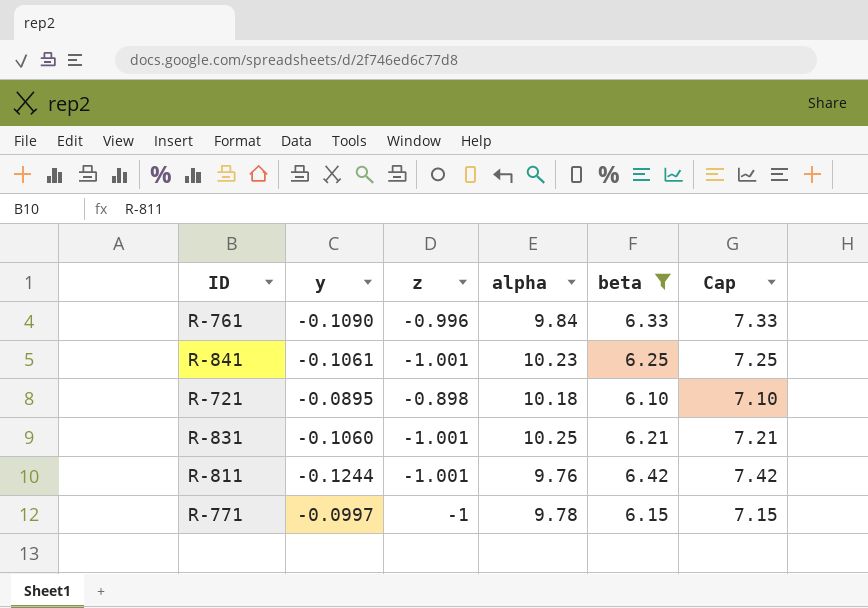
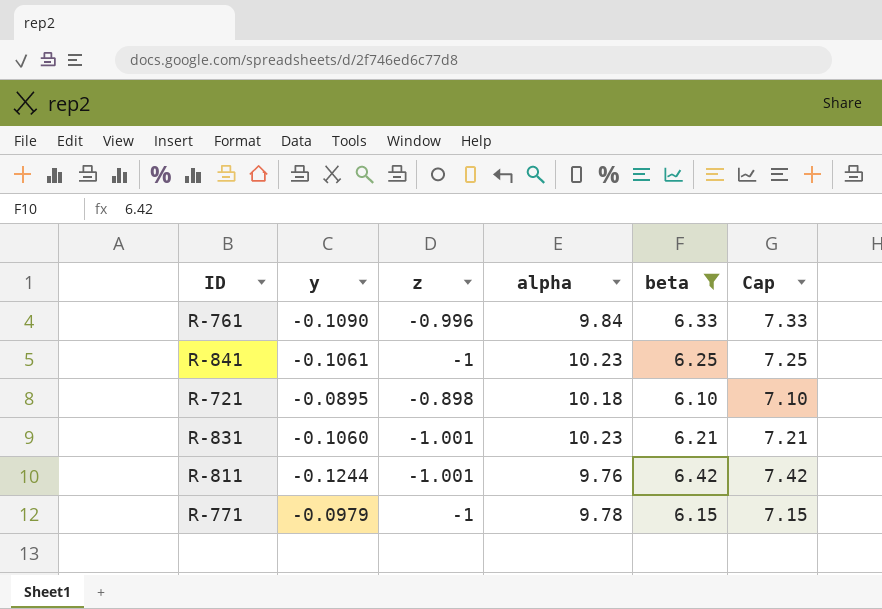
R-841 | z: -1.001 -> -1
R-831 | alpha: 10.25 -> 10.23
R-771 | y: -0.0997 -> -0.0979

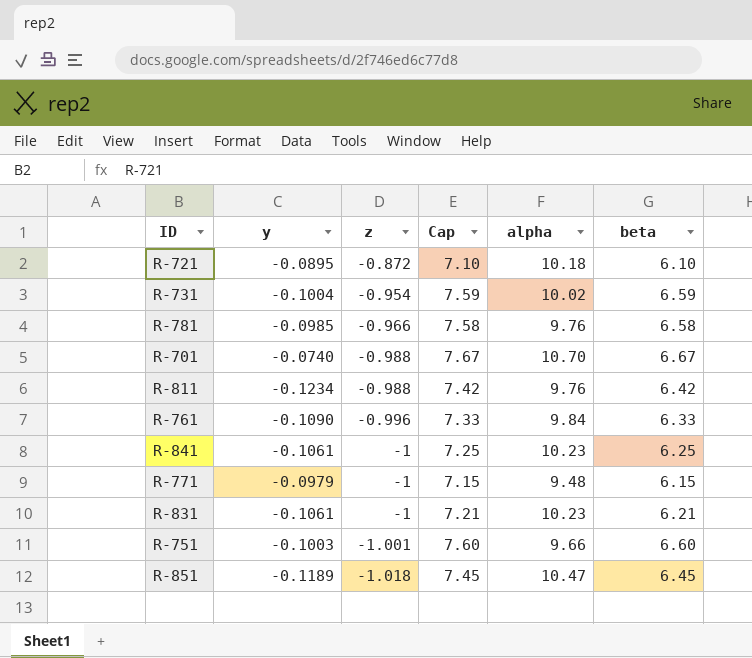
filter: beta <= 6.42 -> none
row order: none -> z descending
column Cap | position: 6 -> 4
R-721 | z: -0.898 -> -0.872
R-811 | y: -0.1244 -> -0.1234
R-811 | z: -1.001 -> -0.988
R-771 | alpha: 9.78 -> 9.48
R-831 | y: -0.1060 -> -0.1061
R-831 | z: -1.001 -> -1

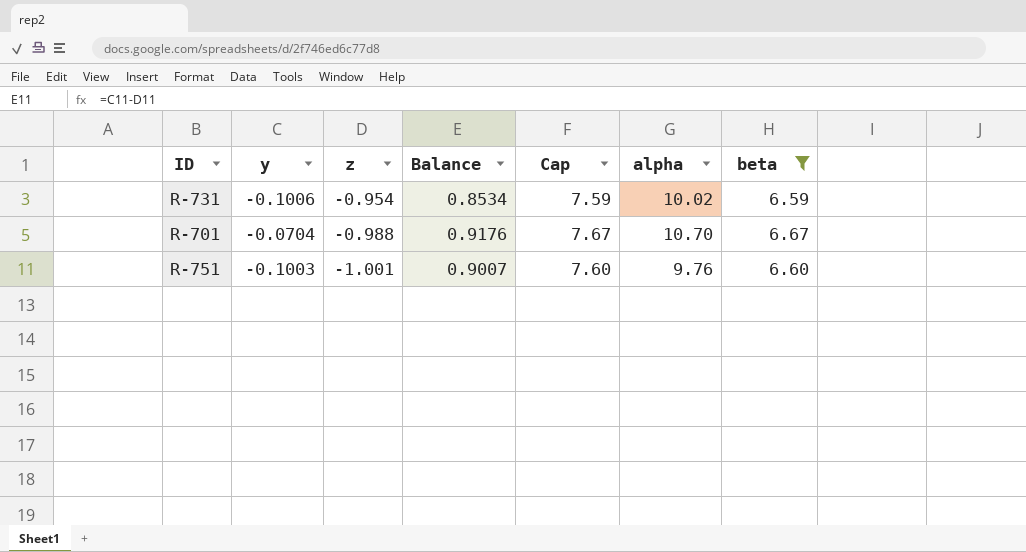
filter: none -> beta >= 6.59
column Balance | formula: none -> [y] - [z]
R-731 | y: -0.1004 -> -0.1006
R-701 | y: -0.0740 -> -0.0704
R-751 | alpha: 9.66 -> 9.76

